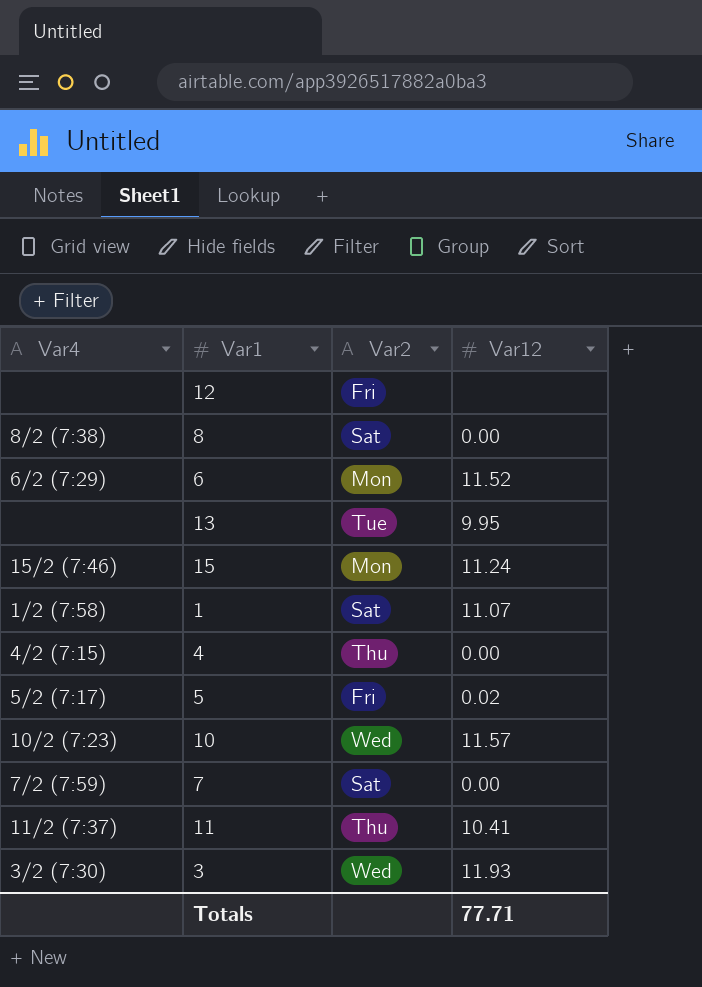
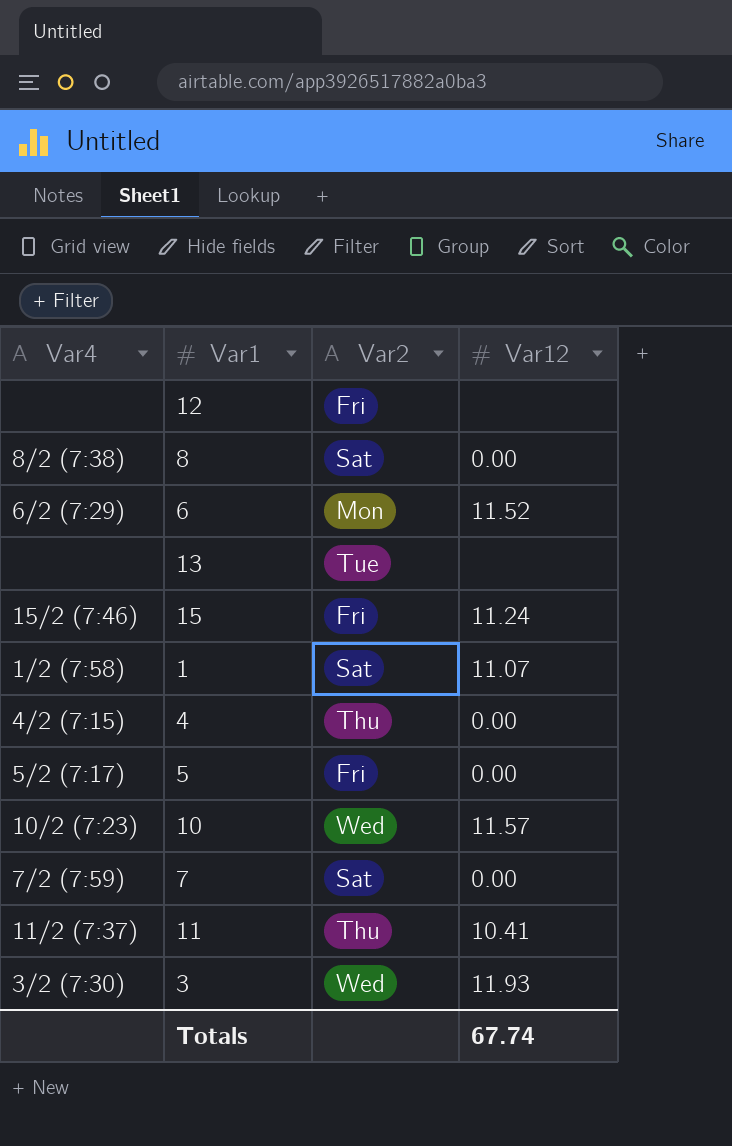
13 | Var12: 9.95 -> none
15 | Var2: Mon -> Fri
5 | Var12: 0.02 -> 0.00
Totals | Var12: 77.71 -> 67.74

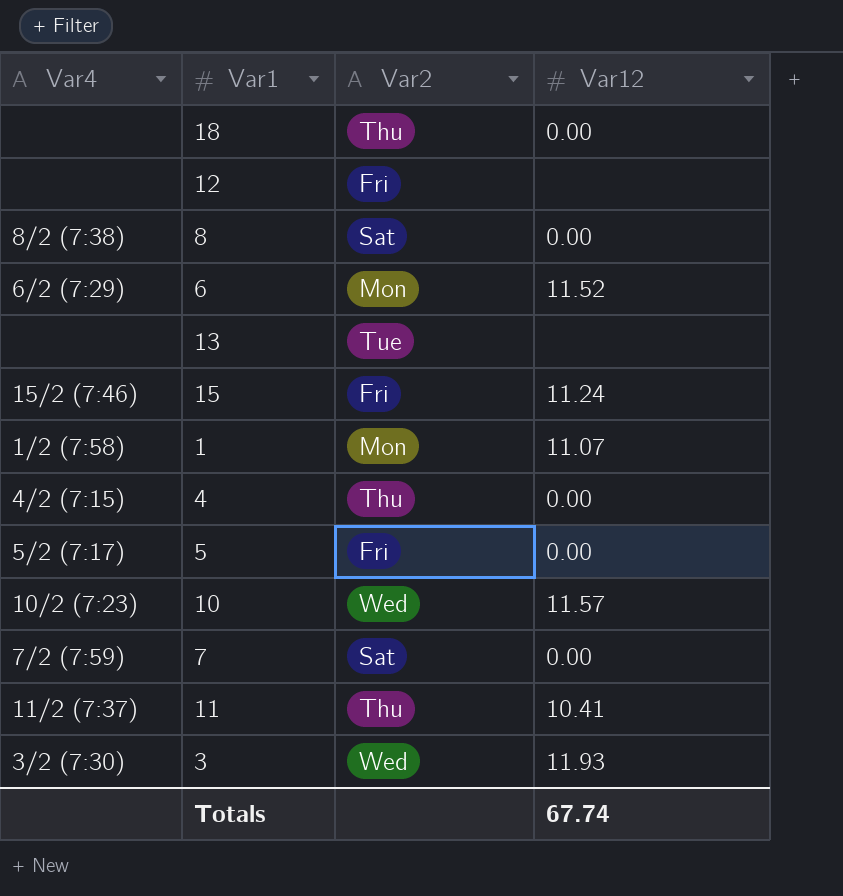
row 18: none -> none | Thu | 0.00
1 | Var2: Sat -> Mon

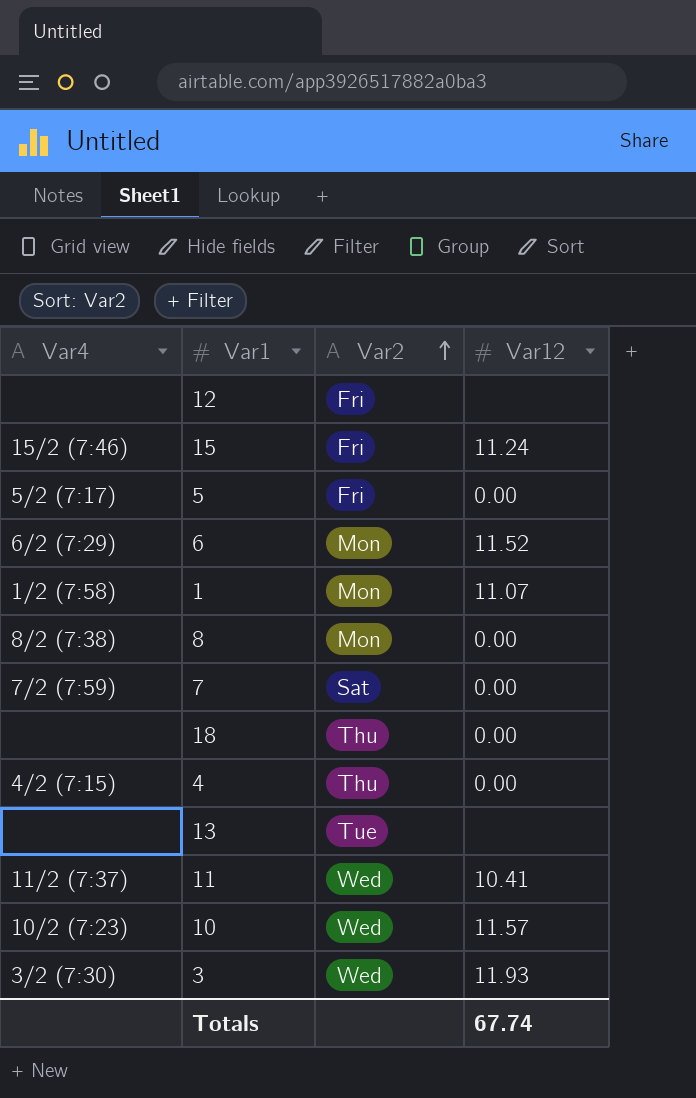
row order: none -> Var2 ascending
8 | Var2: Sat -> Mon
11 | Var2: Thu -> Wed

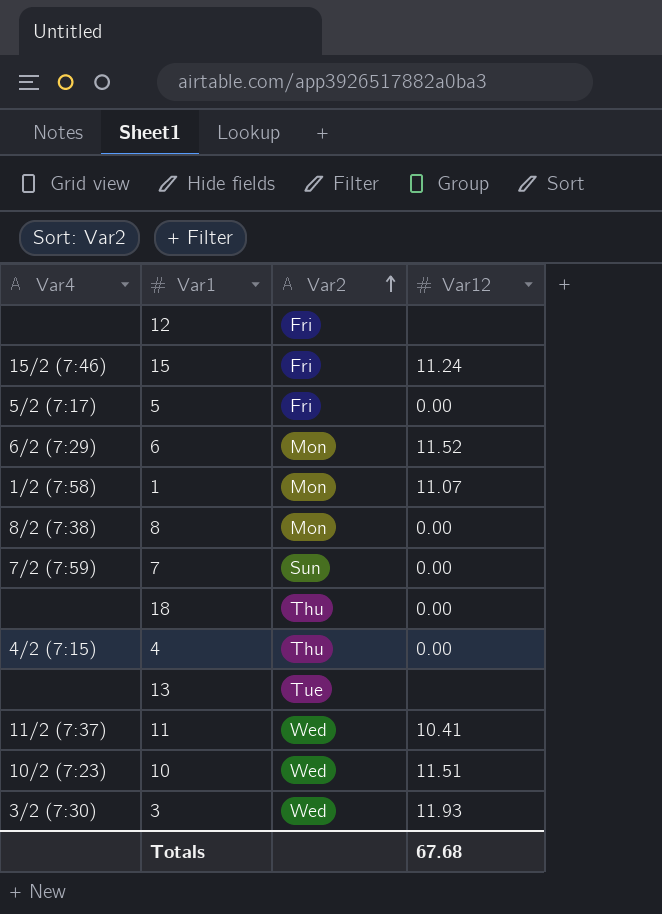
7 | Var2: Sat -> Sun
10 | Var12: 11.57 -> 11.51
Totals | Var12: 67.74 -> 67.68

